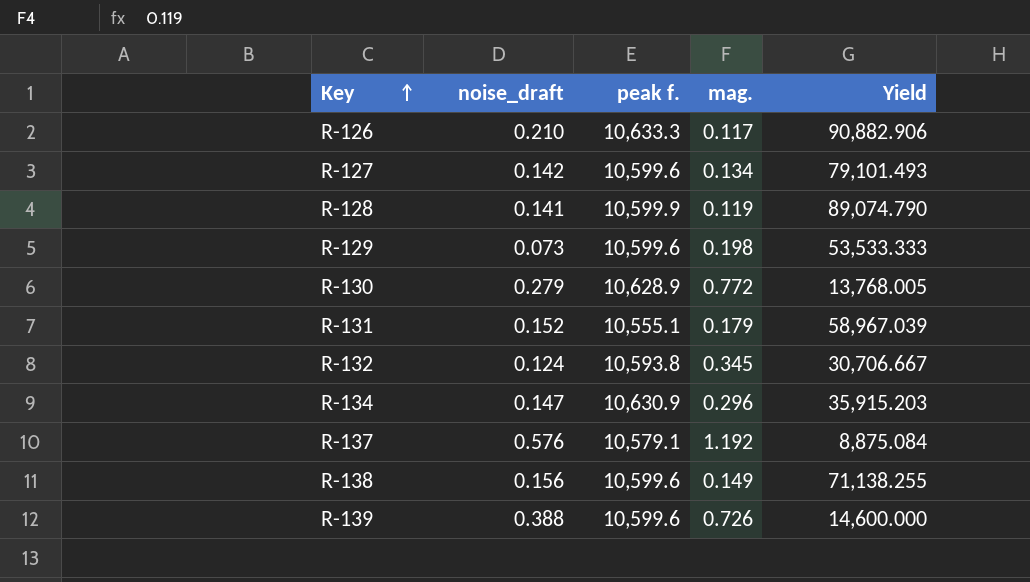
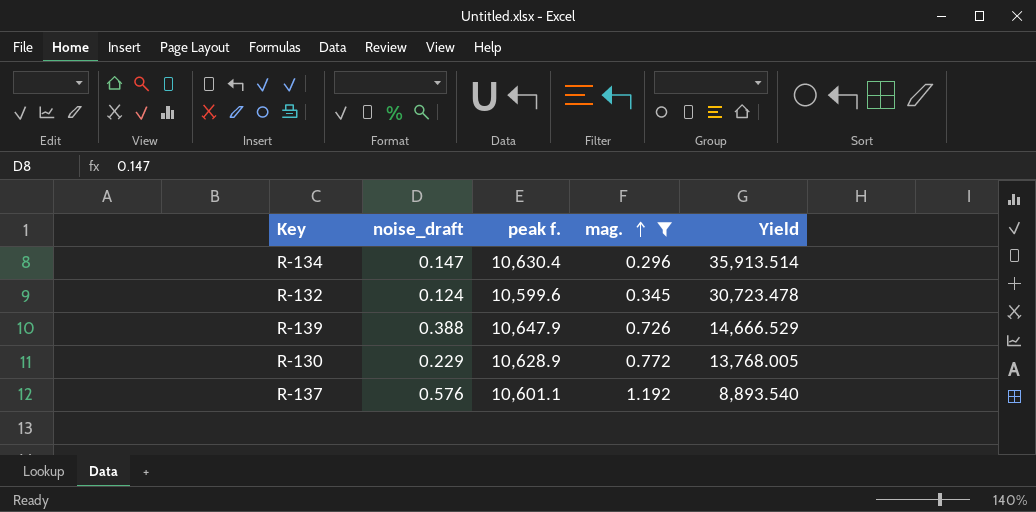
filter: none -> mag. >= 0.296
row order: Key ascending -> mag. ascending
R-134 | peak f.: 10,630.9 -> 10,630.4
R-134 | Yield: 35,915.203 -> 35,913.514
R-132 | peak f.: 10,593.8 -> 10,599.6
R-132 | Yield: 30,706.667 -> 30,723.478
R-139 | peak f.: 10,599.6 -> 10,647.9
R-139 | Yield: 14,600.000 -> 14,666.529
R-130 | noise_draft: 0.279 -> 0.229
R-137 | peak f.: 10,579.1 -> 10,601.1
R-137 | Yield: 8,875.084 -> 8,893.540

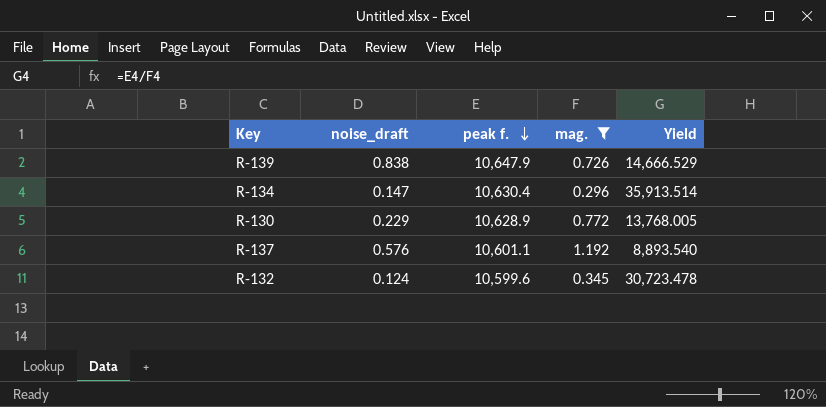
row order: mag. ascending -> peak f. descending
R-139 | noise_draft: 0.388 -> 0.838

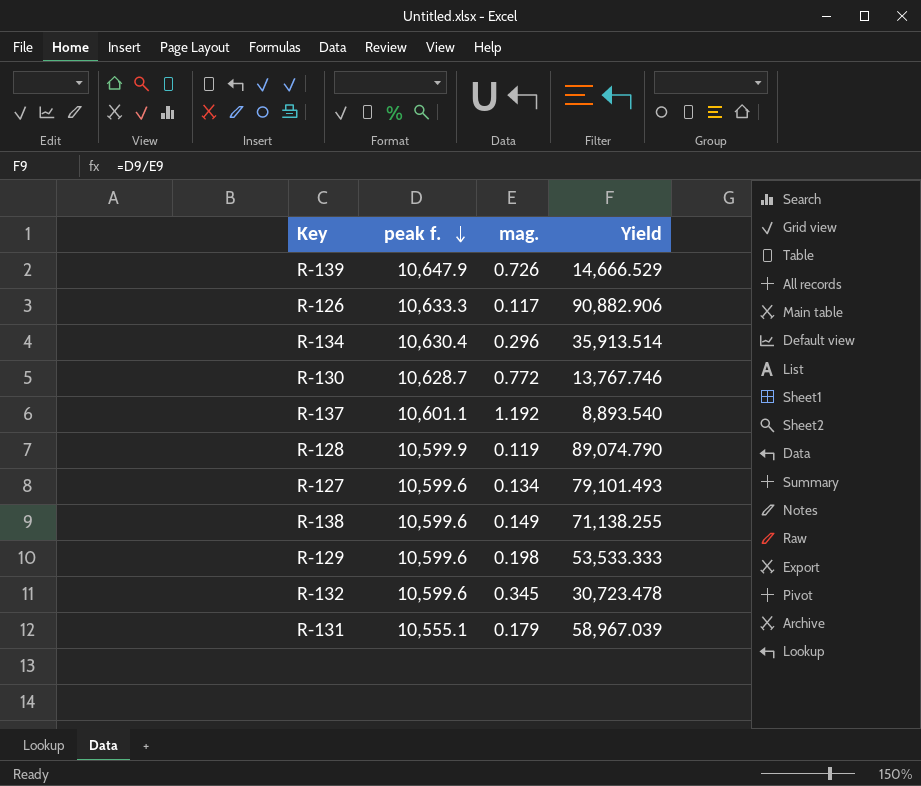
filter: mag. >= 0.296 -> none
column noise_draft | position: 2 -> none
R-130 | peak f.: 10,628.9 -> 10,628.7
R-130 | Yield: 13,768.005 -> 13,767.746

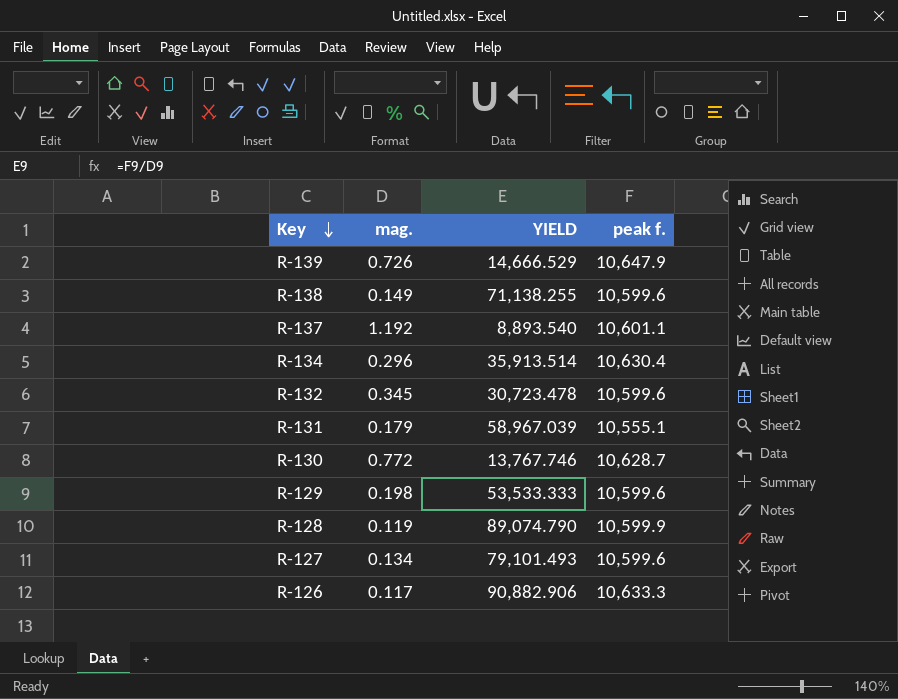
row order: peak f. descending -> Key descending
column name: Yield -> YIELD
column peak f. | position: 2 -> 4

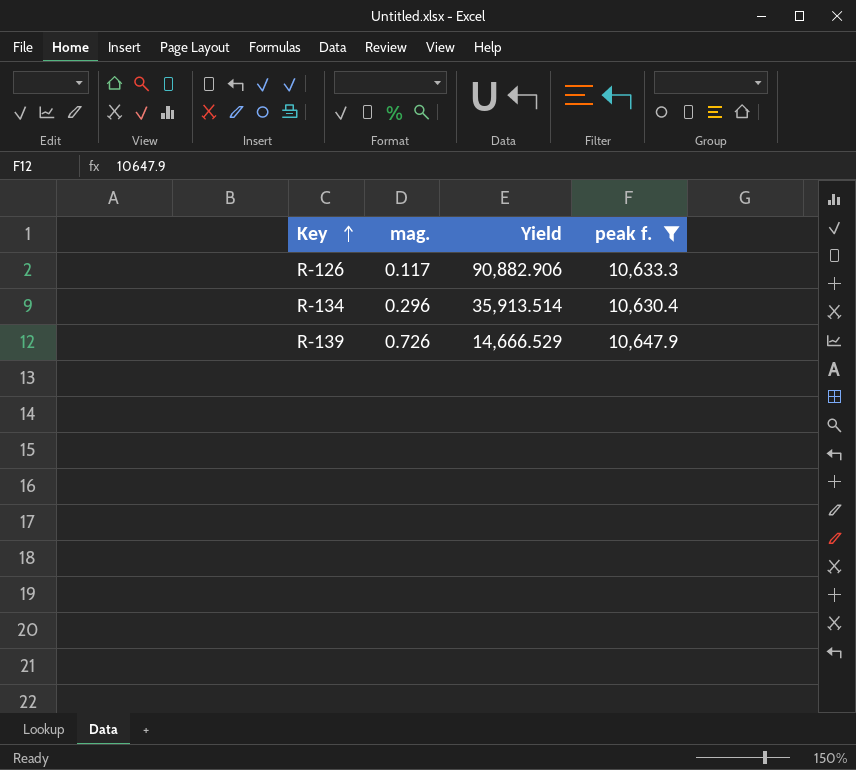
filter: none -> peak f. >= 10,630.4
row order: Key descending -> Key ascending
column name: YIELD -> Yield

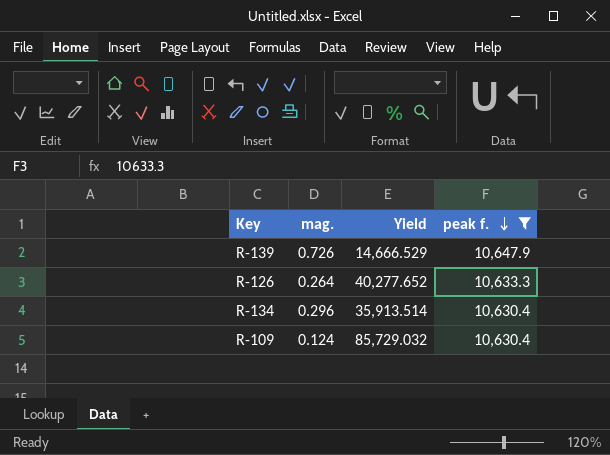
row order: Key ascending -> peak f. descending
R-126 | mag.: 0.117 -> 0.264
R-126 | Yield: 90,882.906 -> 40,277.652
row R-109: none -> 0.124 | 85,729.032 | 10,630.4

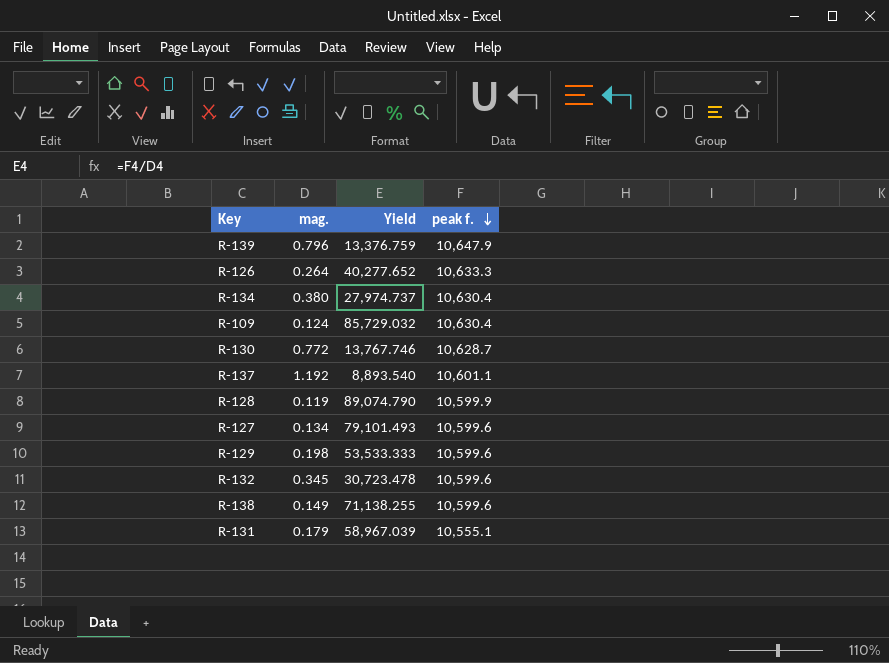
filter: peak f. >= 10,630.4 -> none
R-139 | mag.: 0.726 -> 0.796
R-139 | Yield: 14,666.529 -> 13,376.759
R-134 | mag.: 0.296 -> 0.380
R-134 | Yield: 35,913.514 -> 27,974.737

